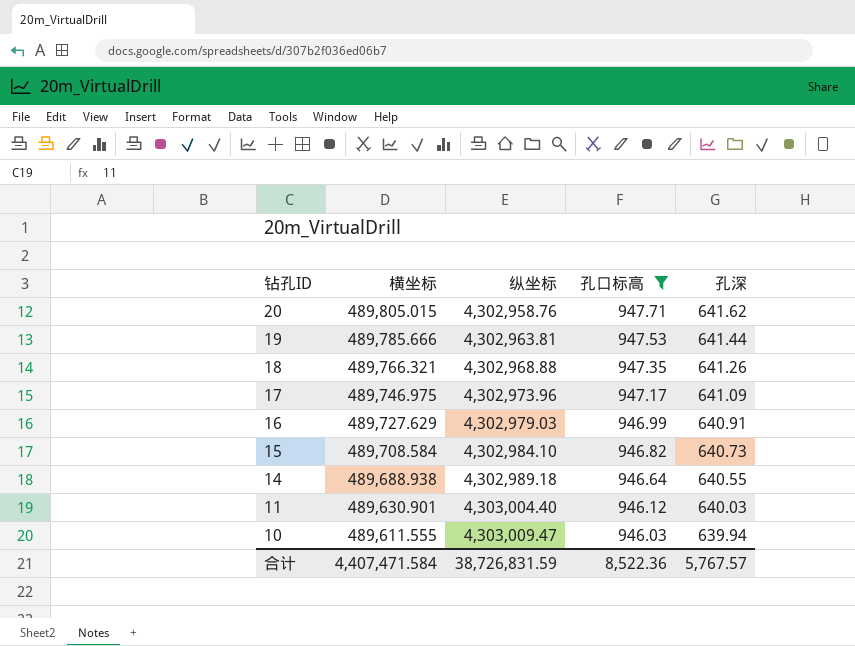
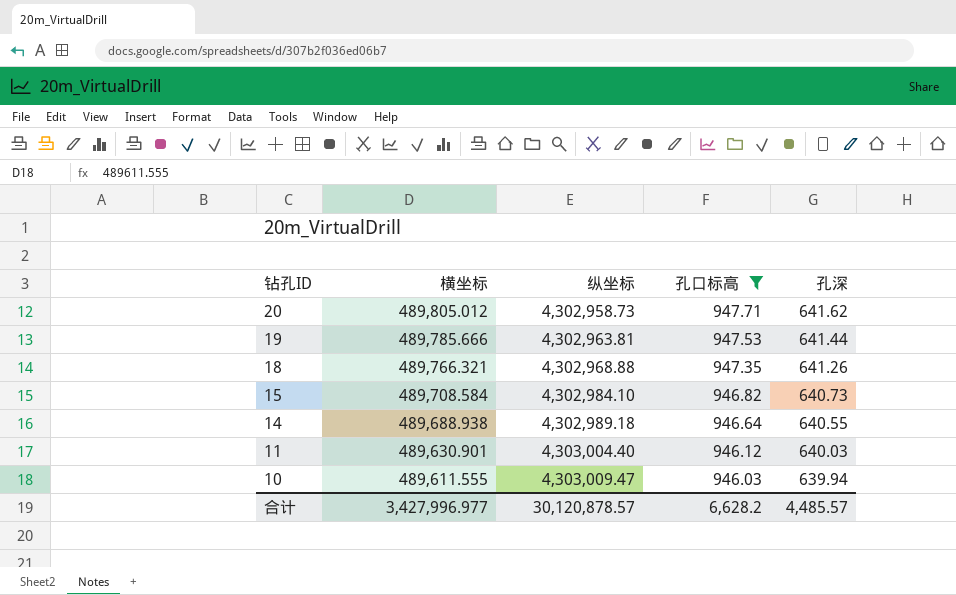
row 17: 489,746.975 | 4,302,973.96 | 947.17 | 641.09 -> none
row 16: 489,727.629 | 4,302,979.03 | 946.99 | 640.91 -> none
20 | 横坐标: 489,805.015 -> 489,805.012
20 | 纵坐标: 4,302,958.76 -> 4,302,958.73
合计 | 横坐标: 4,407,471.584 -> 3,427,996.977
合计 | 纵坐标: 38,726,831.59 -> 30,120,878.57
合计 | 孔口标高: 8,522.36 -> 6,628.2
合计 | 孔深: 5,767.57 -> 4,485.57

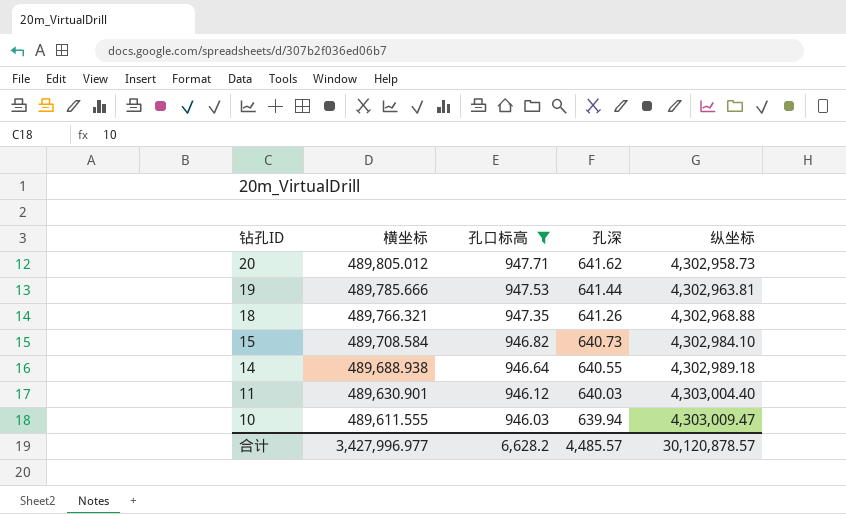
column 纵坐标 | position: 3 -> 5

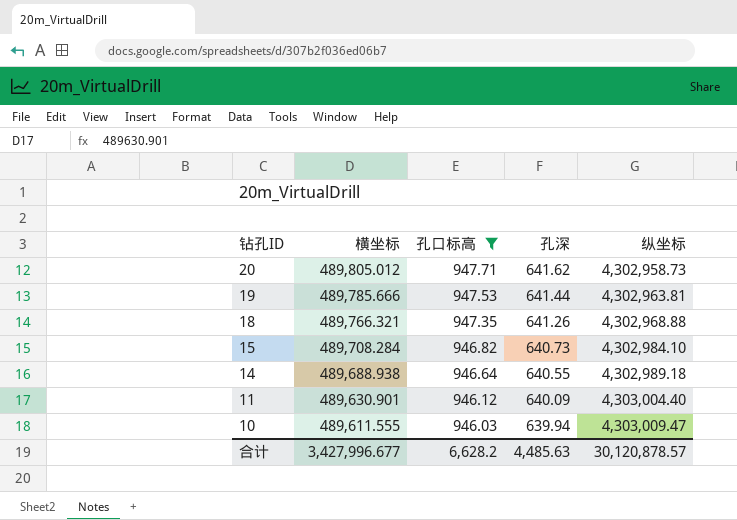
15 | 横坐标: 489,708.584 -> 489,708.284
11 | 孔深: 640.03 -> 640.09
合计 | 横坐标: 3,427,996.977 -> 3,427,996.677
合计 | 孔深: 4,485.57 -> 4,485.63

